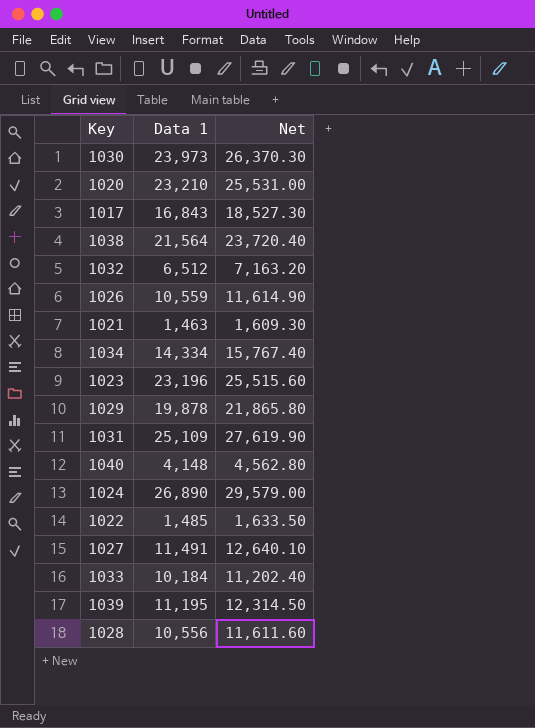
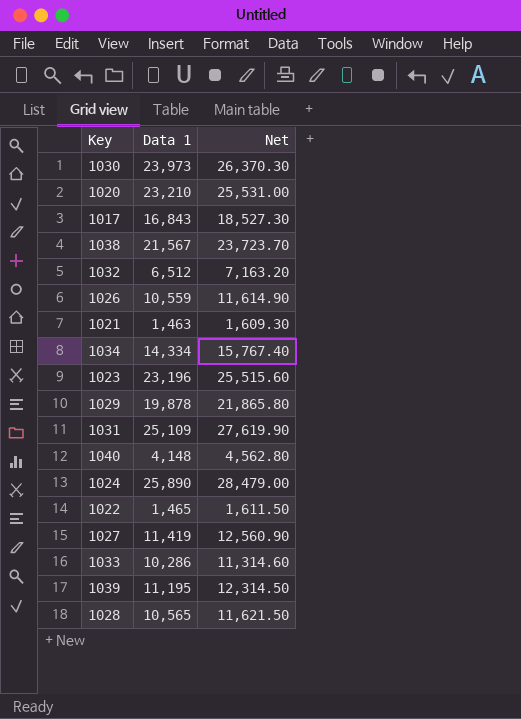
1038 | Data 1: 21,564 -> 21,567
1038 | Net: 23,720.40 -> 23,723.70
1024 | Data 1: 26,890 -> 25,890
1024 | Net: 29,579.00 -> 28,479.00
1022 | Data 1: 1,485 -> 1,465
1022 | Net: 1,633.50 -> 1,611.50
1027 | Data 1: 11,491 -> 11,419
1027 | Net: 12,640.10 -> 12,560.90
1033 | Data 1: 10,184 -> 10,286
1033 | Net: 11,202.40 -> 11,314.60
1028 | Data 1: 10,556 -> 10,565
1028 | Net: 11,611.60 -> 11,621.50

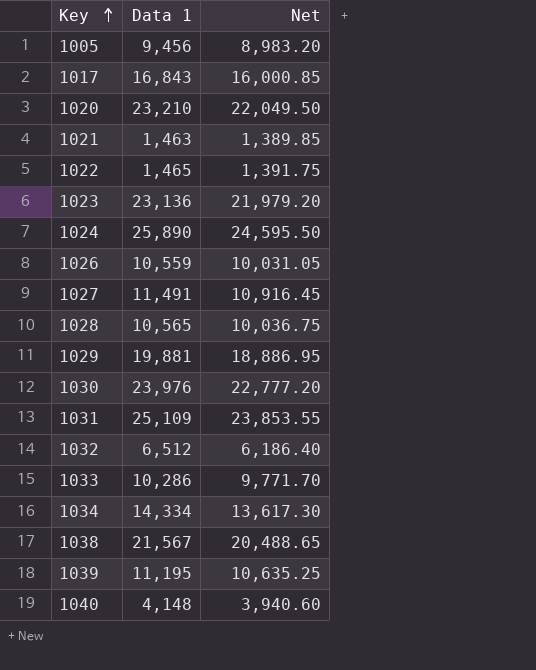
row order: none -> Key ascending
column Net | formula: [Data 1] * 1.1 -> [Data 1] * 0.95
row 1005: none -> 9,456 | 8,983.20
1023 | Data 1: 23,196 -> 23,136
1027 | Data 1: 11,419 -> 11,491
1029 | Data 1: 19,878 -> 19,881
1030 | Data 1: 23,973 -> 23,976

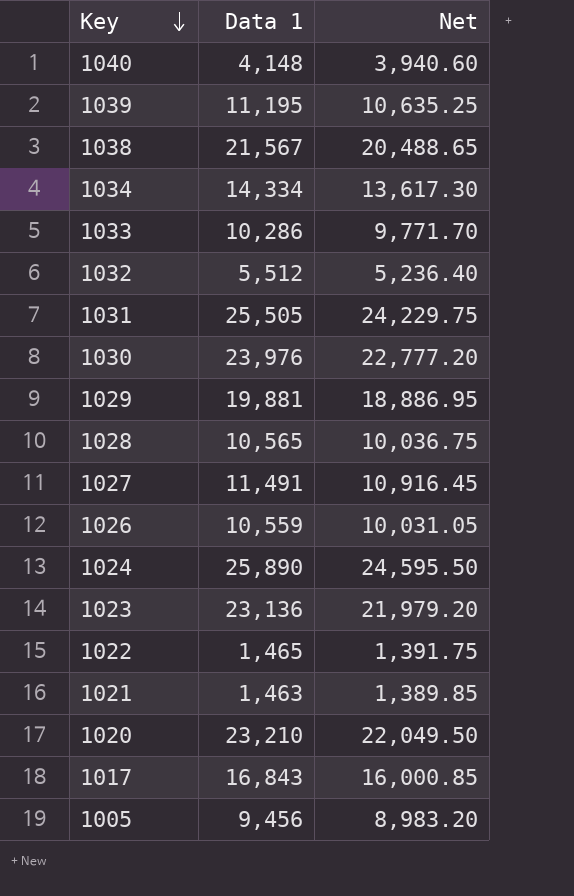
row order: Key ascending -> Key descending
1032 | Data 1: 6,512 -> 5,512
1032 | Net: 6,186.40 -> 5,236.40
1031 | Data 1: 25,109 -> 25,505
1031 | Net: 23,853.55 -> 24,229.75

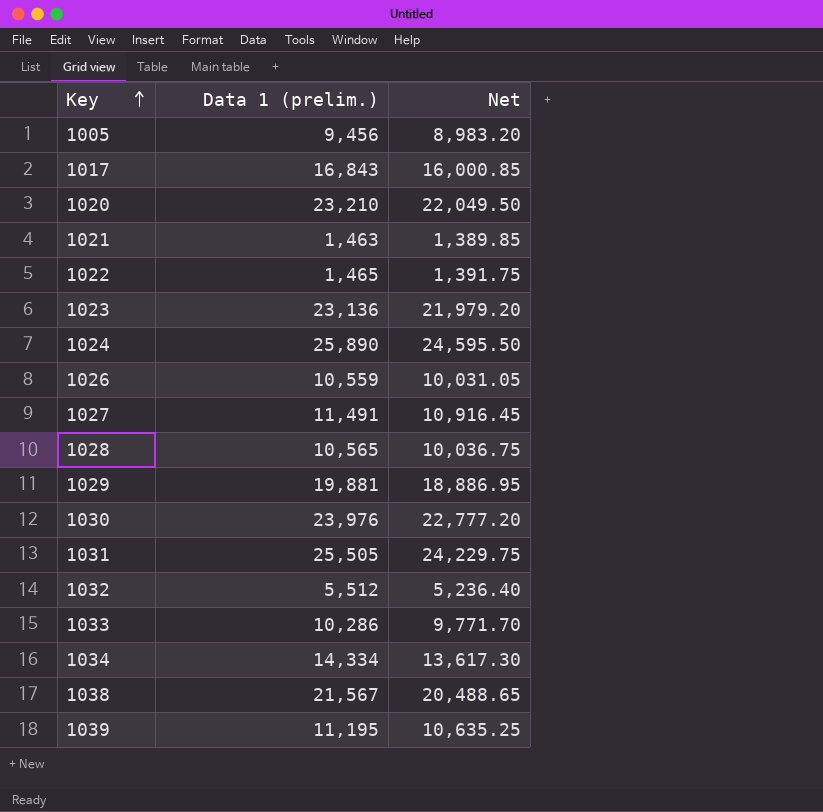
row order: Key descending -> Key ascending
column name: Data 1 -> Data 1 (prelim.)
row 1040: 4,148 | 3,940.60 -> none

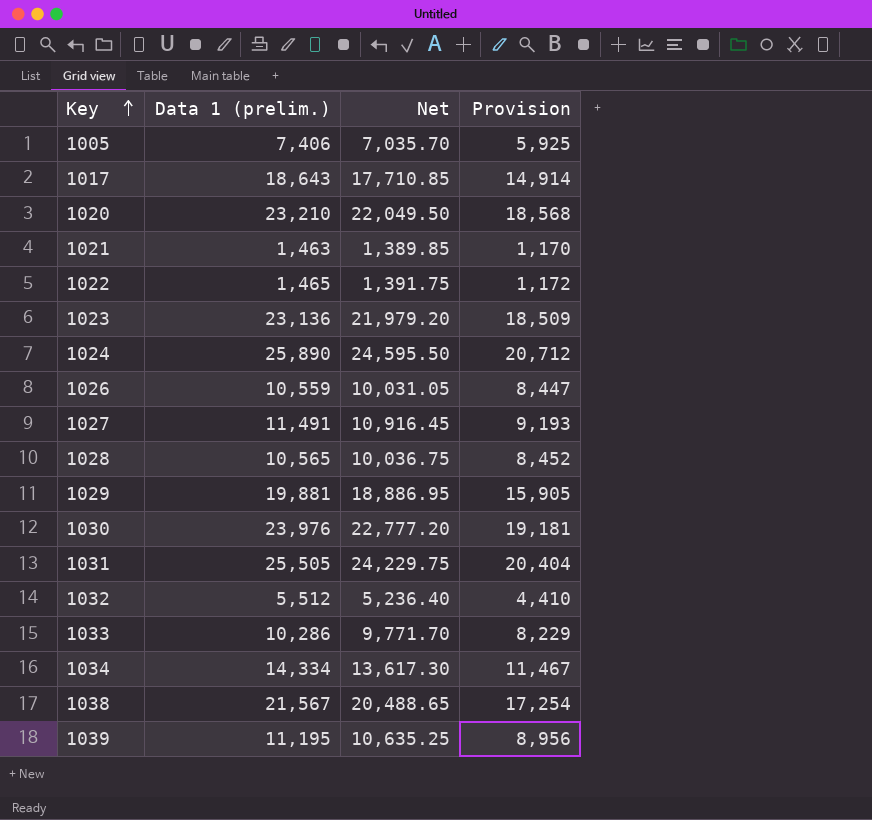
column Provision | formula: none -> [Data 1 (prelim.)] * 0.8
1005 | Data 1 (prelim.): 9,456 -> 7,406
1005 | Net: 8,983.20 -> 7,035.70
1017 | Data 1 (prelim.): 16,843 -> 18,643
1017 | Net: 16,000.85 -> 17,710.85

